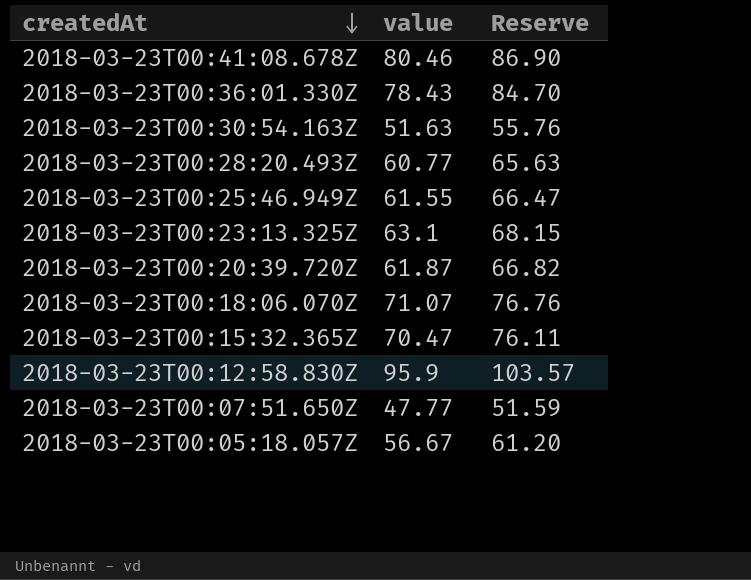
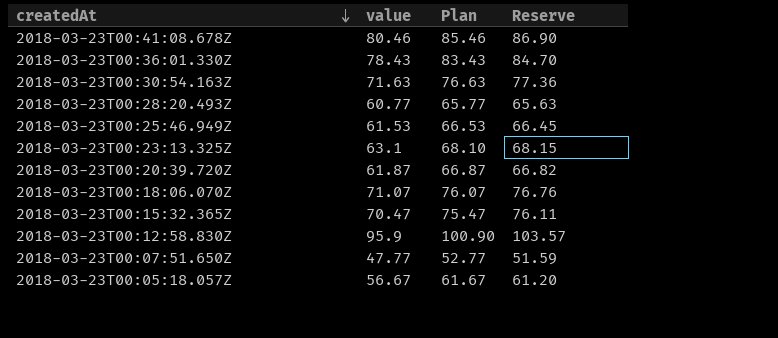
column Plan | formula: none -> [value] + 5
2018-03-23T00:30:54.163Z | value: 51.63 -> 71.63
2018-03-23T00:30:54.163Z | Reserve: 55.76 -> 77.36
2018-03-23T00:25:46.949Z | value: 61.55 -> 61.53
2018-03-23T00:25:46.949Z | Reserve: 66.47 -> 66.45

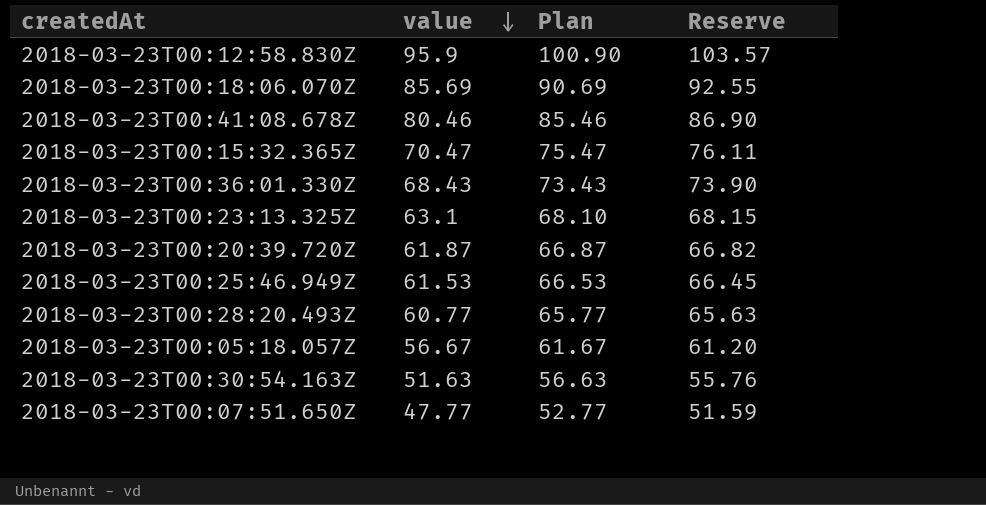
row order: createdAt descending -> value descending
2018-03-23T00:18:06.070Z | value: 71.07 -> 85.69
2018-03-23T00:18:06.070Z | Plan: 76.07 -> 90.69
2018-03-23T00:18:06.070Z | Reserve: 76.76 -> 92.55
2018-03-23T00:36:01.330Z | value: 78.43 -> 68.43
2018-03-23T00:36:01.330Z | Plan: 83.43 -> 73.43
2018-03-23T00:36:01.330Z | Reserve: 84.70 -> 73.90
2018-03-23T00:30:54.163Z | value: 71.63 -> 51.63
2018-03-23T00:30:54.163Z | Plan: 76.63 -> 56.63
2018-03-23T00:30:54.163Z | Reserve: 77.36 -> 55.76

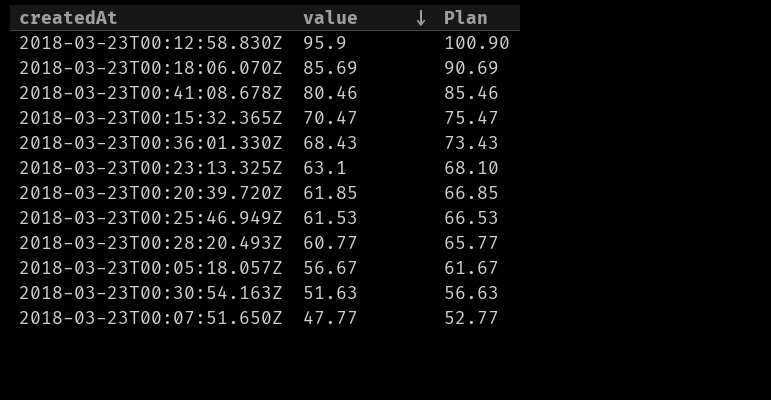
column Reserve | formula: [value] * 1.08 -> none
2018-03-23T00:20:39.720Z | value: 61.87 -> 61.85
2018-03-23T00:20:39.720Z | Plan: 66.87 -> 66.85

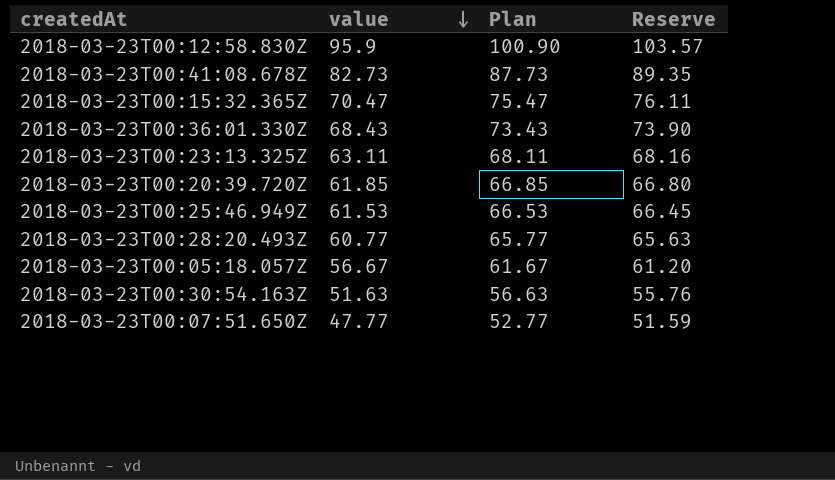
column Reserve | formula: none -> [value] * 1.08
row 2018-03-23T00:18:06.070Z: 85.69 | 90.69 -> none
2018-03-23T00:41:08.678Z | value: 80.46 -> 82.73
2018-03-23T00:41:08.678Z | Plan: 85.46 -> 87.73
2018-03-23T00:23:13.325Z | value: 63.1 -> 63.11
2018-03-23T00:23:13.325Z | Plan: 68.10 -> 68.11

